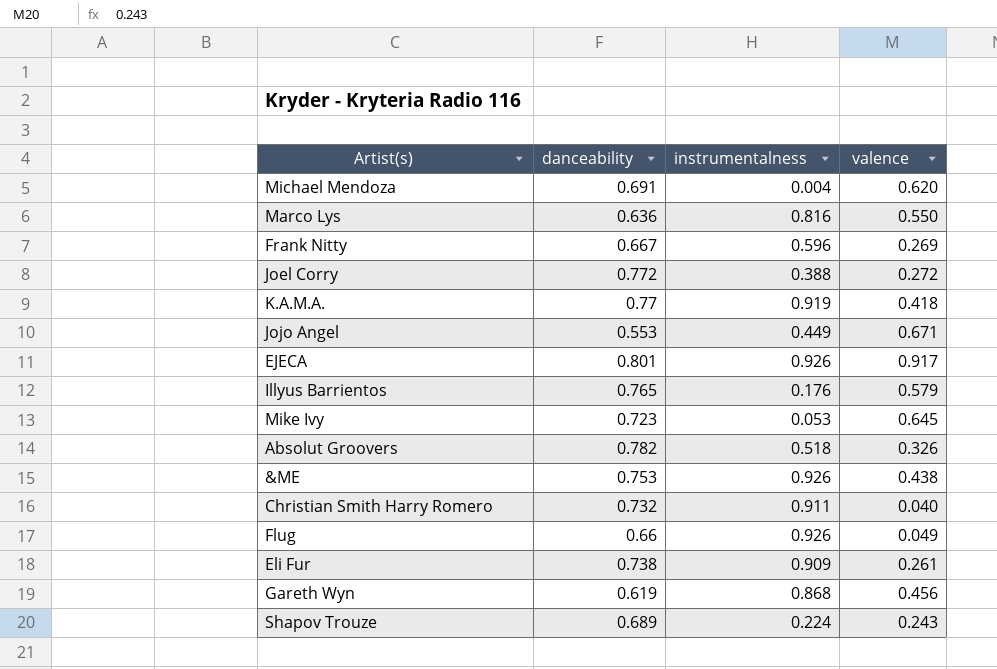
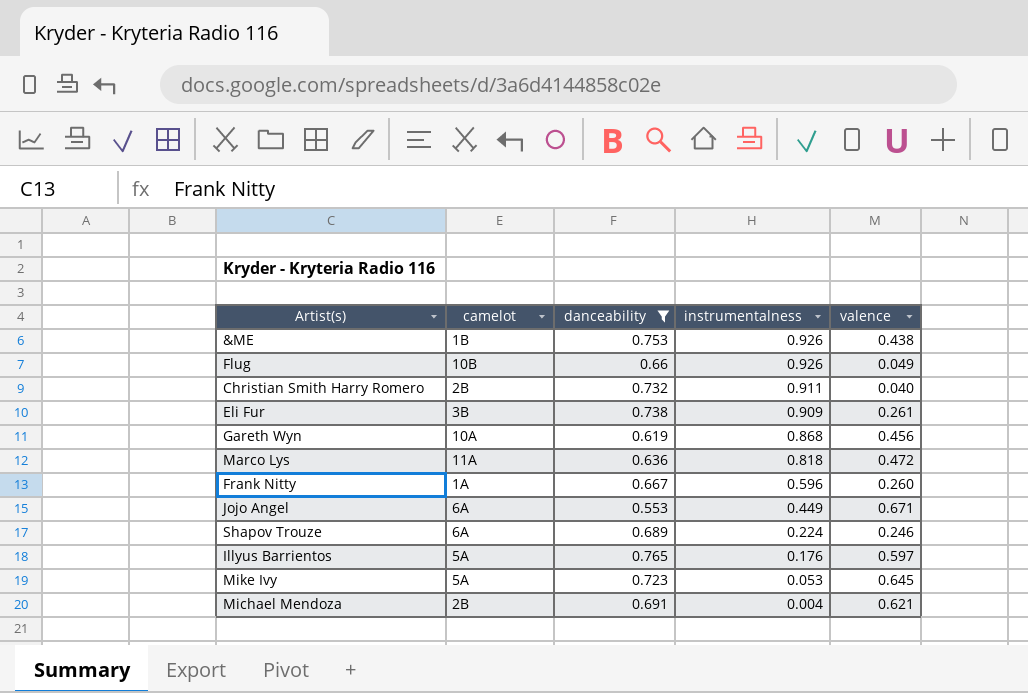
filter: none -> danceability <= 0.765
row order: none -> instrumentalness descending
column camelot | position: none -> 2
Marco Lys | instrumentalness: 0.816 -> 0.818
Marco Lys | valence: 0.550 -> 0.472
Frank Nitty | valence: 0.269 -> 0.260
Shapov Trouze | valence: 0.243 -> 0.246
Illyus Barrientos | valence: 0.579 -> 0.597
Michael Mendoza | valence: 0.620 -> 0.621

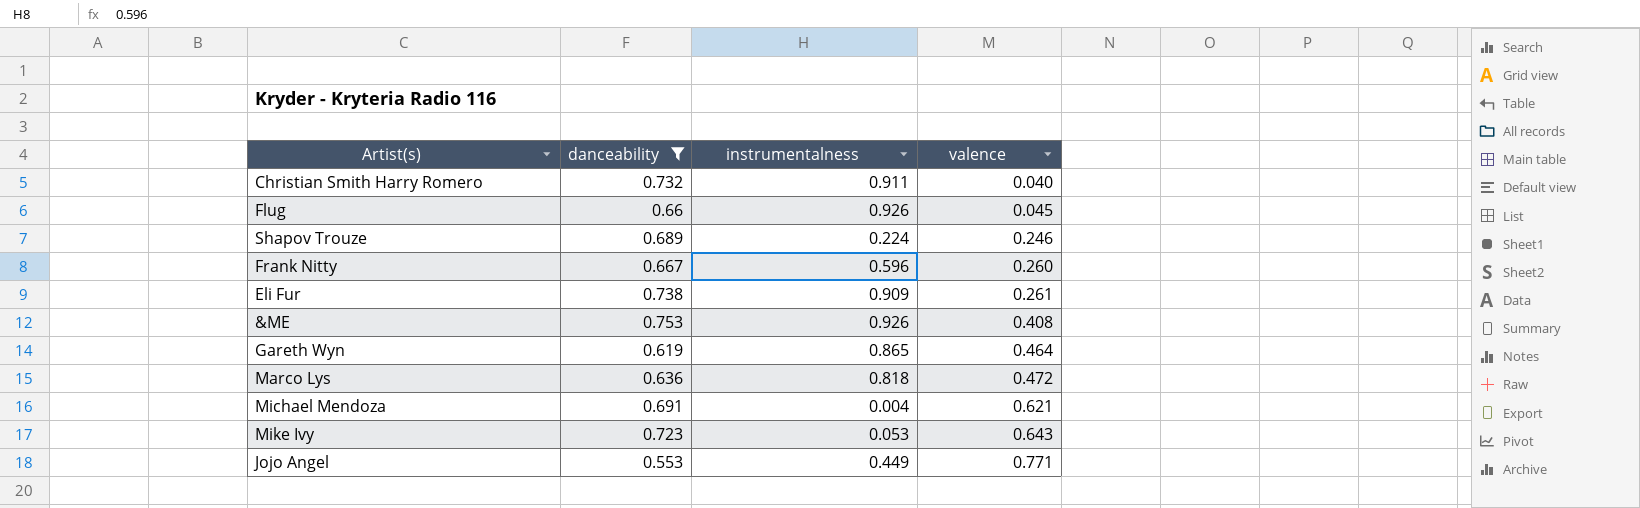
row order: instrumentalness descending -> valence ascending
column camelot | position: 2 -> none
row Illyus Barrientos: 5A | 0.765 | 0.176 | 0.597 -> none
Flug | valence: 0.049 -> 0.045
&ME | valence: 0.438 -> 0.408
Gareth Wyn | instrumentalness: 0.868 -> 0.865
Gareth Wyn | valence: 0.456 -> 0.464
Mike Ivy | valence: 0.645 -> 0.643
Jojo Angel | valence: 0.671 -> 0.771

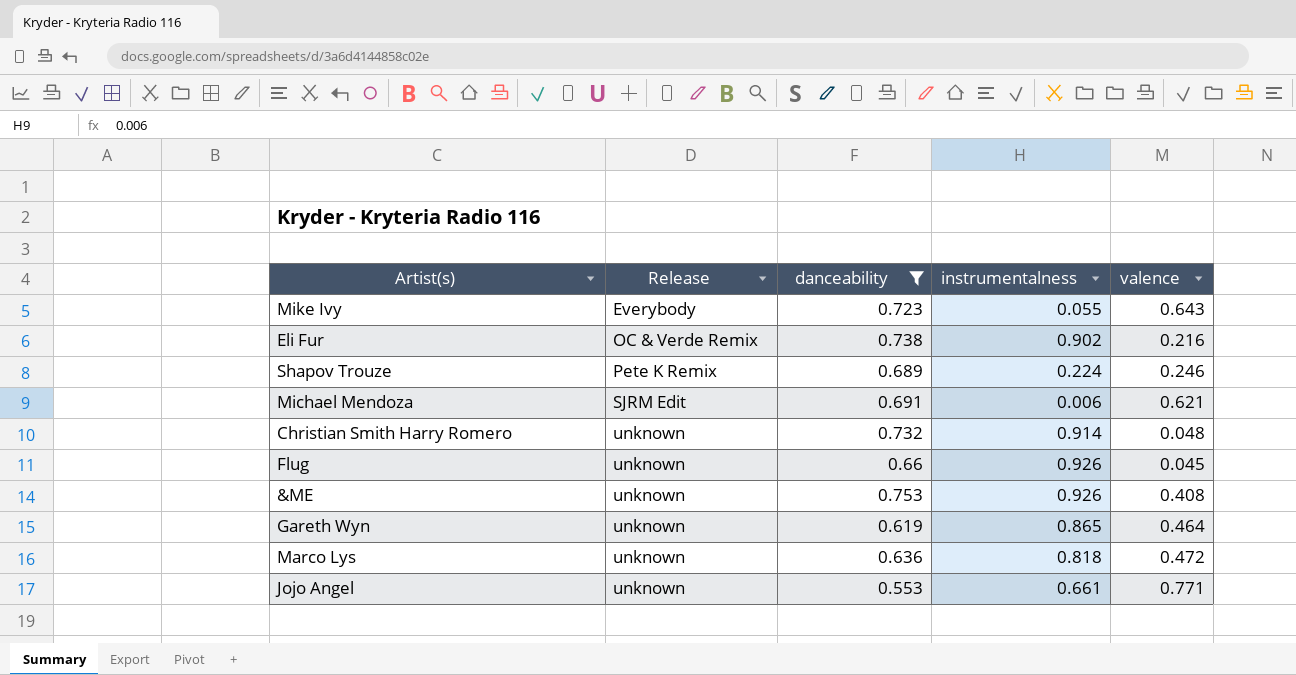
row order: valence ascending -> Release ascending
column Release | position: none -> 2
row Frank Nitty: 0.667 | 0.596 | 0.260 -> none
Mike Ivy | instrumentalness: 0.053 -> 0.055
Eli Fur | instrumentalness: 0.909 -> 0.902
Eli Fur | valence: 0.261 -> 0.216
Michael Mendoza | instrumentalness: 0.004 -> 0.006
Christian Smith Harry Romero | instrumentalness: 0.911 -> 0.914
Christian Smith Harry Romero | valence: 0.040 -> 0.048
Jojo Angel | instrumentalness: 0.449 -> 0.661

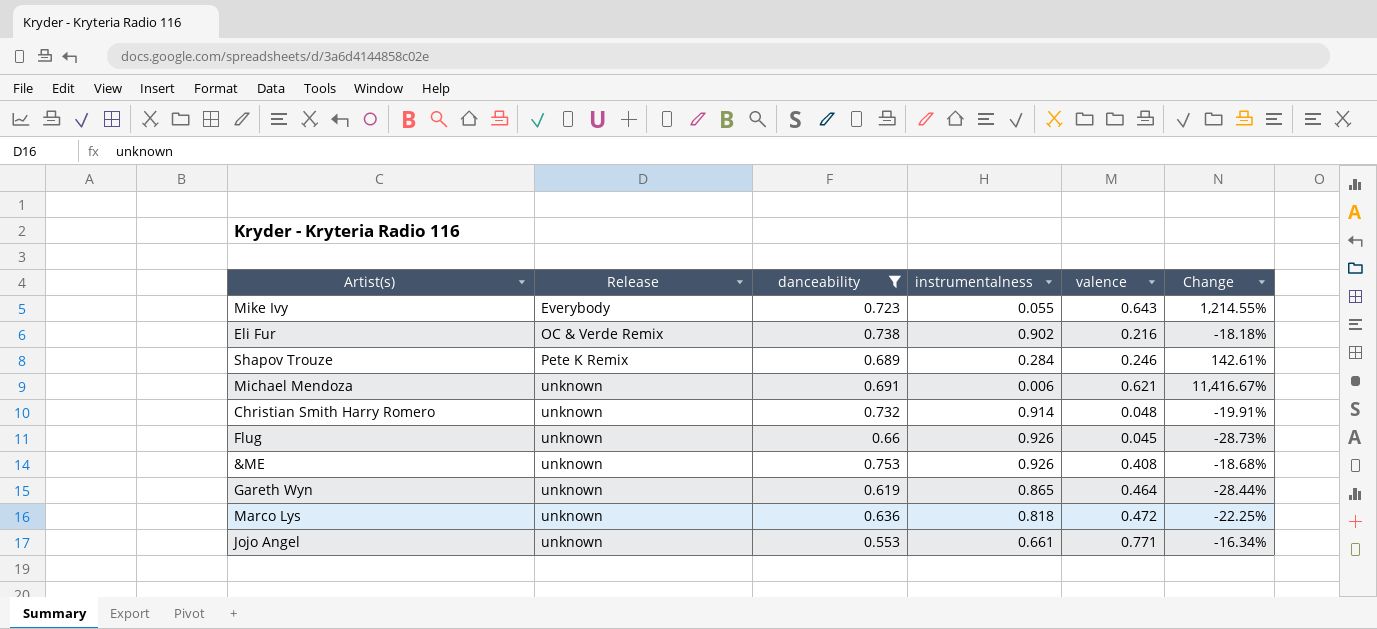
column Change | formula: none -> ([danceability] - [instrumentalness]) / [instrumentalness]
Shapov Trouze | instrumentalness: 0.224 -> 0.284
Michael Mendoza | Release: SJRM Edit -> unknown

